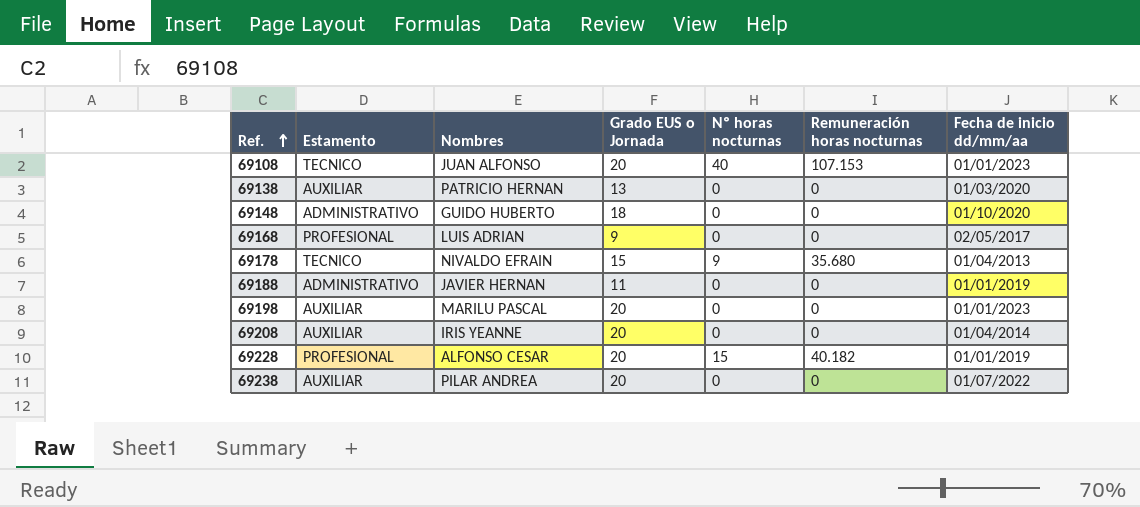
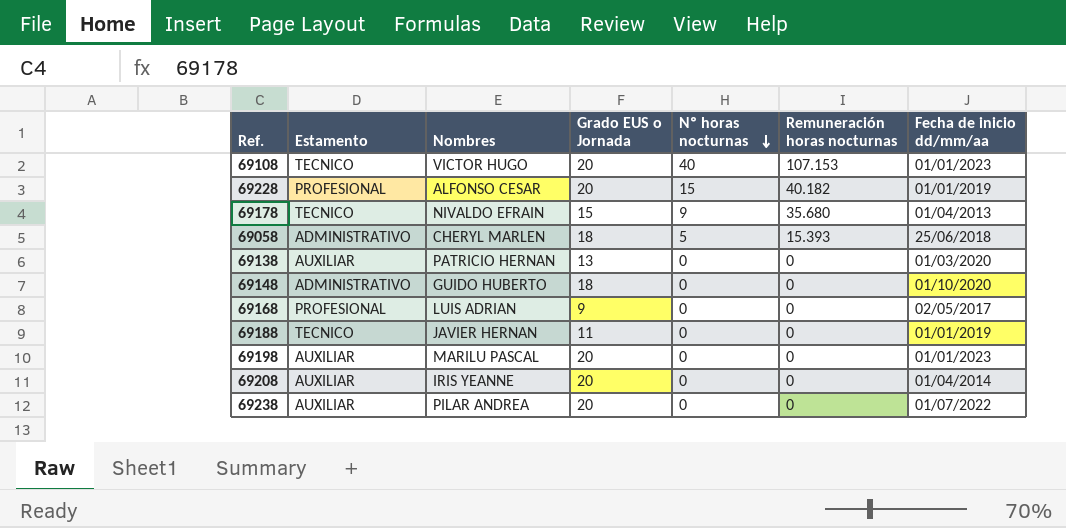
row order: Ref. ascending -> Nº horas nocturnas descending
69108 | Nombres: JUAN ALFONSO -> VICTOR HUGO
row 69058: none -> ADMINISTRATIVO | CHERYL MARLEN | 18 | 5 | 15.393 | 25/06/2018
69188 | Estamento: ADMINISTRATIVO -> TECNICO

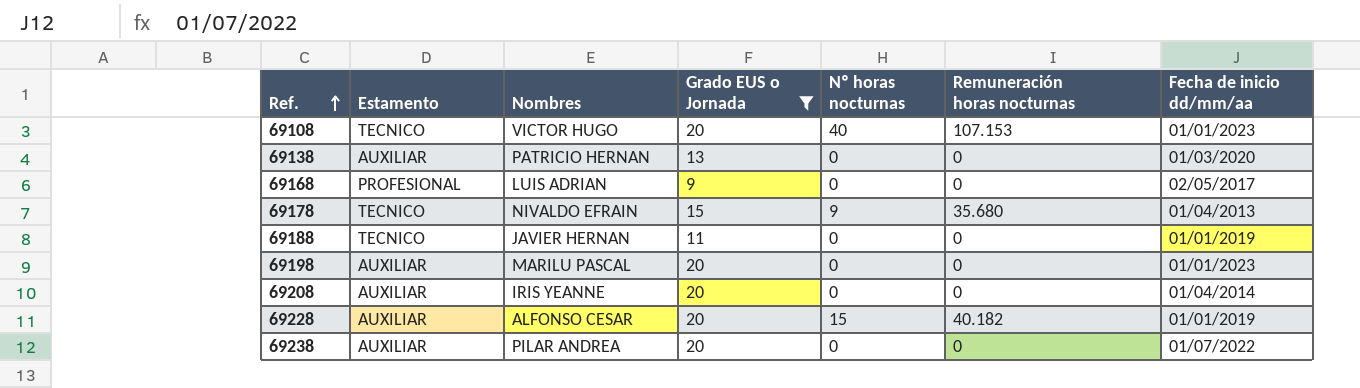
filter: none -> Grado EUS o Jornada != 18
row order: Nº horas nocturnas descending -> Ref. ascending
69228 | Estamento: PROFESIONAL -> AUXILIAR

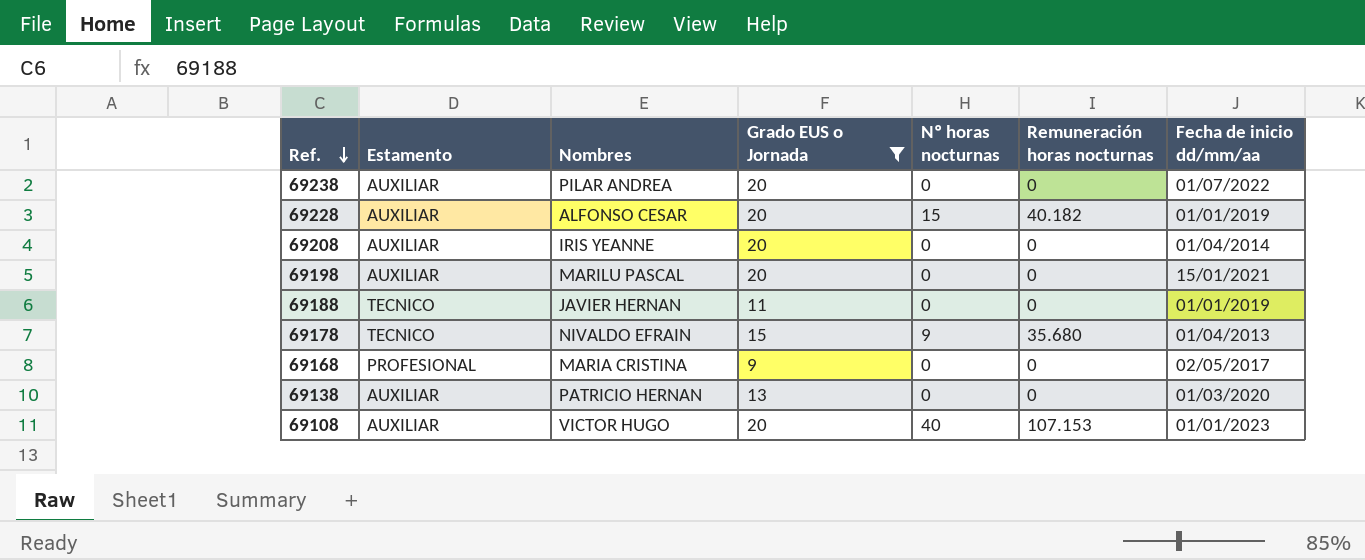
row order: Ref. ascending -> Ref. descending
69198 | Fecha de inicio dd/mm/aa: 01/01/2023 -> 15/01/2021
69168 | Nombres: LUIS ADRIAN -> MARIA CRISTINA
69108 | Estamento: TECNICO -> AUXILIAR

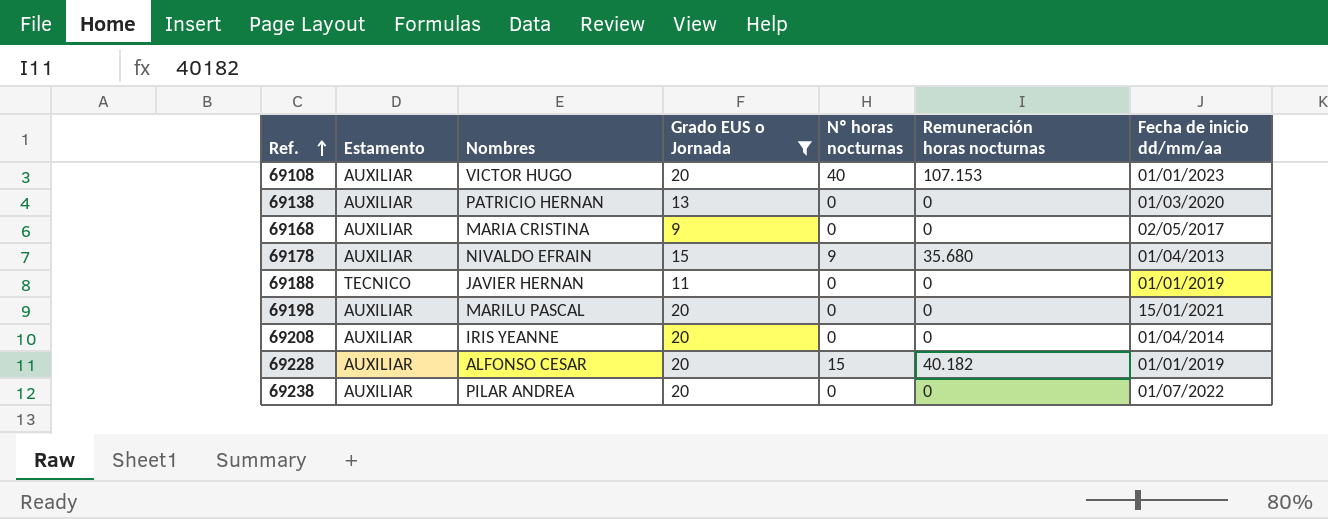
row order: Ref. descending -> Ref. ascending
69168 | Estamento: PROFESIONAL -> AUXILIAR
69178 | Estamento: TECNICO -> AUXILIAR

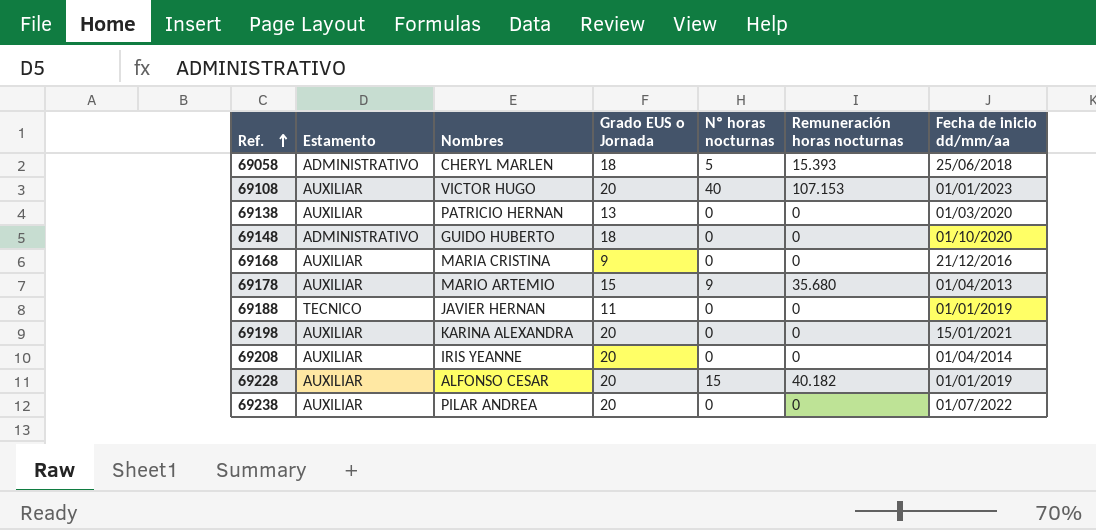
filter: Grado EUS o Jornada != 18 -> none
69168 | Fecha de inicio dd/mm/aa: 02/05/2017 -> 21/12/2016
69178 | Nombres: NIVALDO EFRAIN -> MARIO ARTEMIO
69198 | Nombres: MARILU PASCAL -> KARINA ALEXANDRA

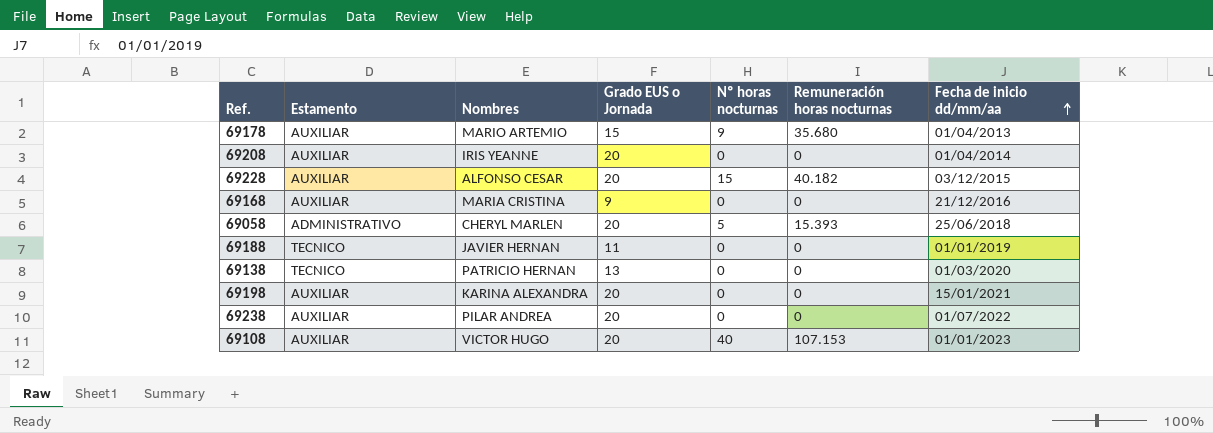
row order: Ref. ascending -> Fecha de inicio dd/mm/aa ascending
row 69148: ADMINISTRATIVO | GUIDO HUBERTO | 18 | 0 | 0 | 01/10/2020 -> none
69228 | Fecha de inicio dd/mm/aa: 01/01/2019 -> 03/12/2015
69058 | Grado EUS o Jornada: 18 -> 20
69138 | Estamento: AUXILIAR -> TECNICO

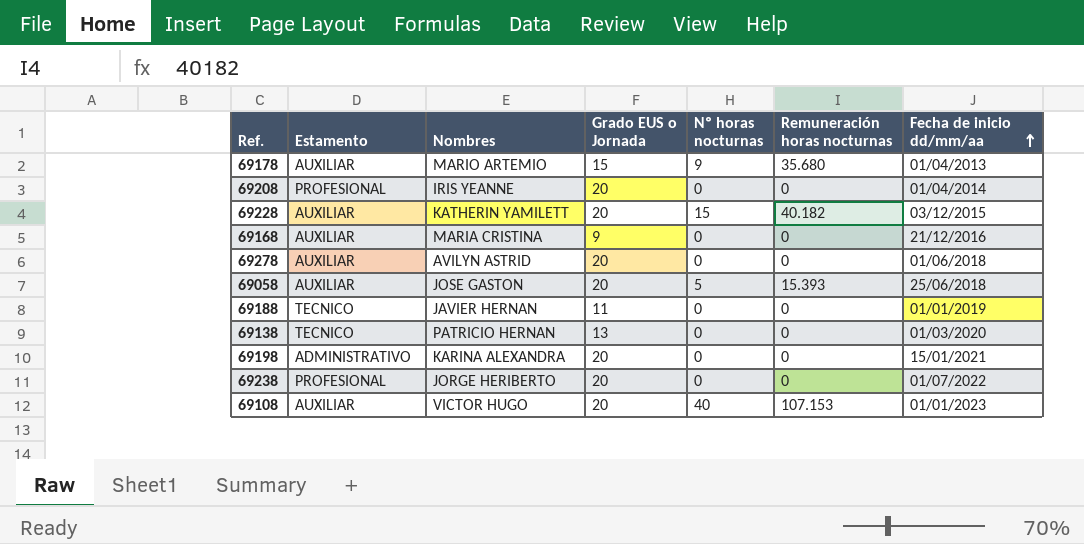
69208 | Estamento: AUXILIAR -> PROFESIONAL
69228 | Nombres: ALFONSO CESAR -> KATHERIN YAMILETT
row 69278: none -> AUXILIAR | AVILYN ASTRID | 20 | 0 | 0 | 01/06/2018
69058 | Estamento: ADMINISTRATIVO -> AUXILIAR
69058 | Nombres: CHERYL MARLEN -> JOSE GASTON
69198 | Estamento: AUXILIAR -> ADMINISTRATIVO
69238 | Estamento: AUXILIAR -> PROFESIONAL
69238 | Nombres: PILAR ANDREA -> JORGE HERIBERTO

